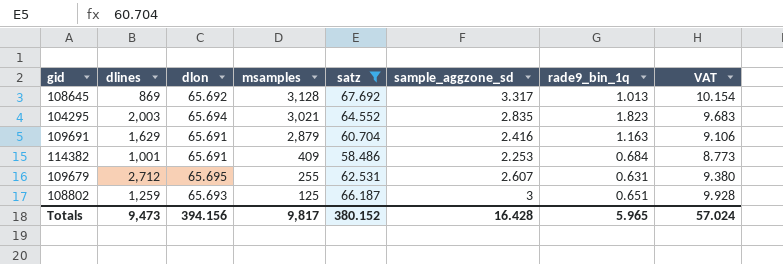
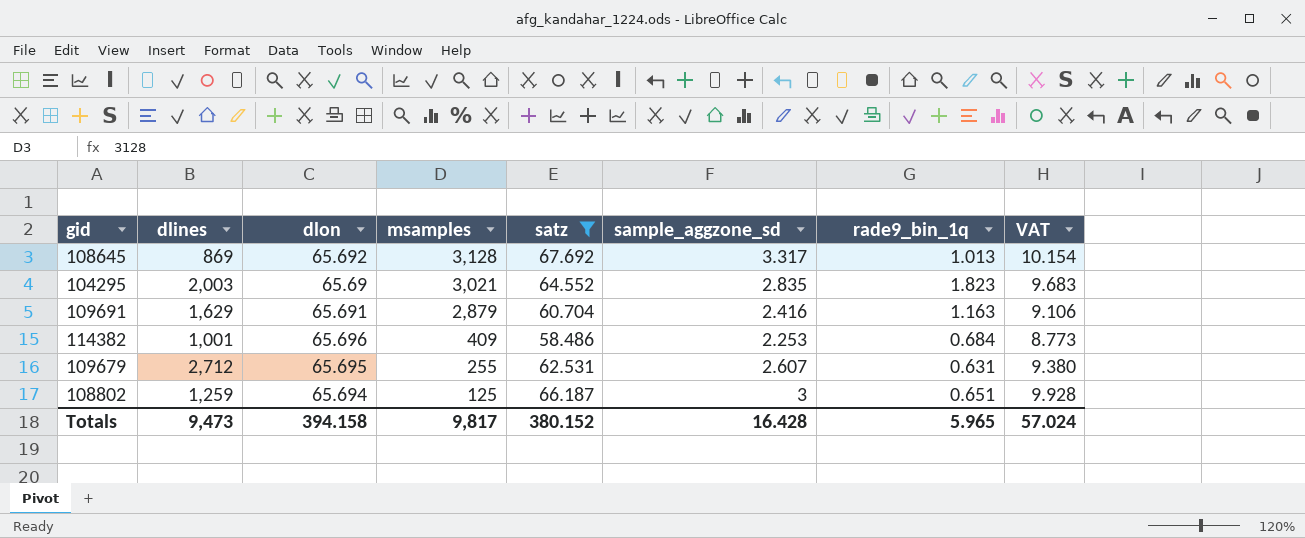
104295 | dlon: 65.694 -> 65.69
114382 | dlon: 65.691 -> 65.696
108802 | dlon: 65.693 -> 65.694
Totals | dlon: 394.156 -> 394.158

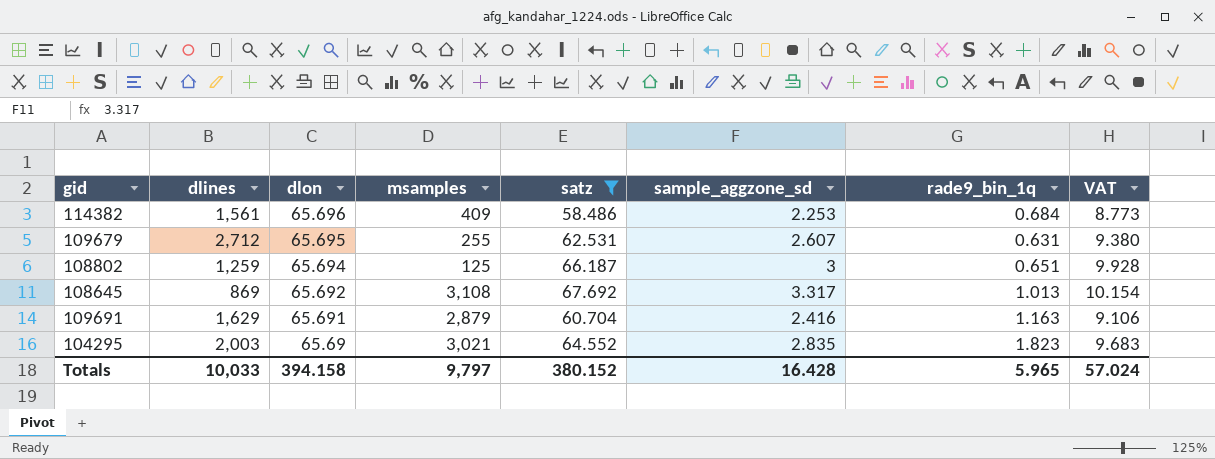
row order: msamples descending -> dlon descending
114382 | dlines: 1,001 -> 1,561
108645 | msamples: 3,128 -> 3,108
Totals | dlines: 9,473 -> 10,033
Totals | msamples: 9,817 -> 9,797

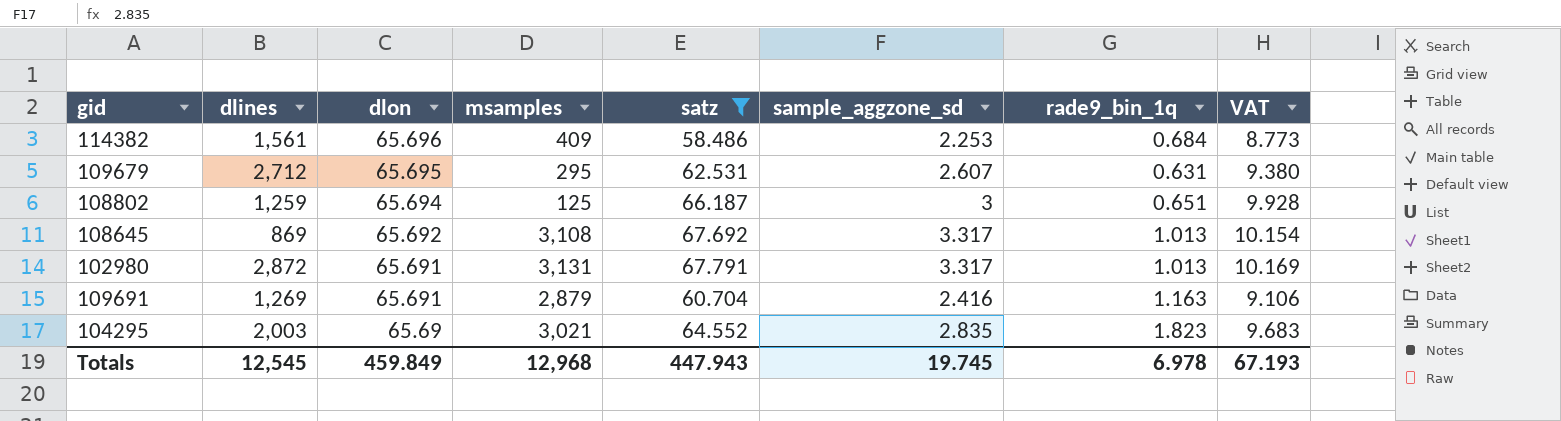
109679 | msamples: 255 -> 295
row 102980: none -> 2,872 | 65.691 | 3,131 | 67.791 | 3.317 | 1.013 | 10.169
109691 | dlines: 1,629 -> 1,269
Totals | dlines: 10,033 -> 12,545
Totals | dlon: 394.158 -> 459.849
Totals | msamples: 9,797 -> 12,968
Totals | satz: 380.152 -> 447.943
Totals | sample_aggzone_sd: 16.428 -> 19.745
Totals | rade9_bin_1q: 5.965 -> 6.978
Totals | VAT: 57.024 -> 67.193

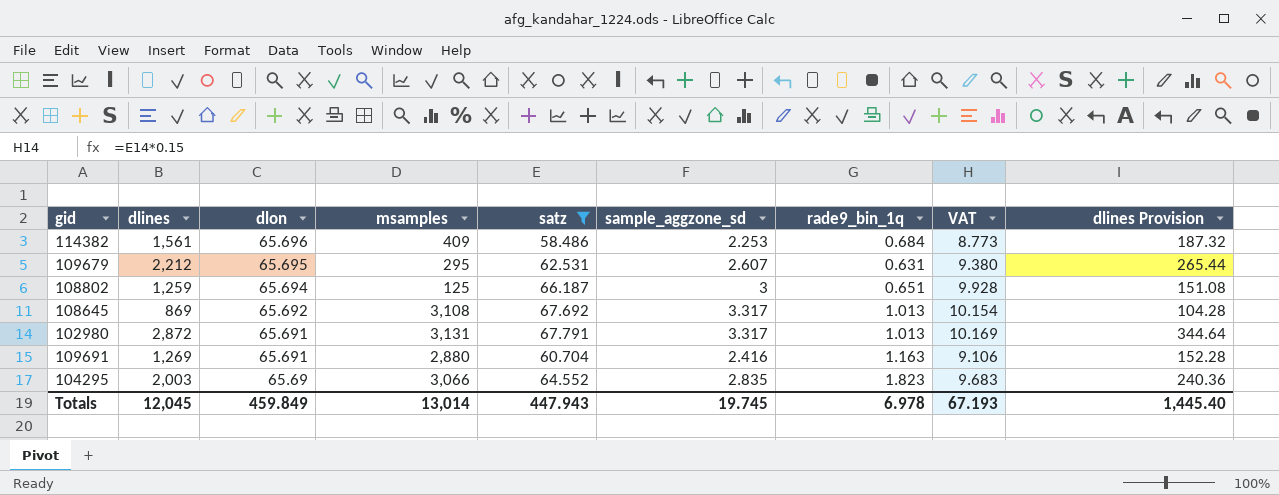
column dlines Provision | formula: none -> [dlines] * 0.12
109679 | dlines: 2,712 -> 2,212
109691 | msamples: 2,879 -> 2,880
104295 | msamples: 3,021 -> 3,066
Totals | dlines: 12,545 -> 12,045
Totals | msamples: 12,968 -> 13,014

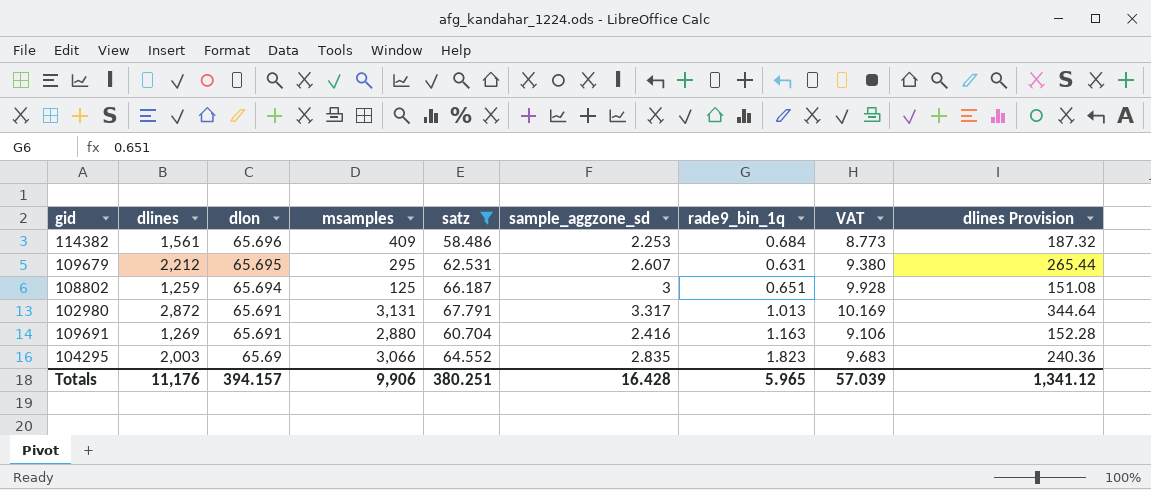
row 108645: 869 | 65.692 | 3,108 | 67.692 | 3.317 | 1.013 | 10.154 | 104.28 -> none
Totals | dlines: 12,045 -> 11,176
Totals | dlon: 459.849 -> 394.157
Totals | msamples: 13,014 -> 9,906
Totals | satz: 447.943 -> 380.251
Totals | sample_aggzone_sd: 19.745 -> 16.428
Totals | rade9_bin_1q: 6.978 -> 5.965
Totals | VAT: 67.193 -> 57.039
Totals | dlines Provision: 1,445.40 -> 1,341.12

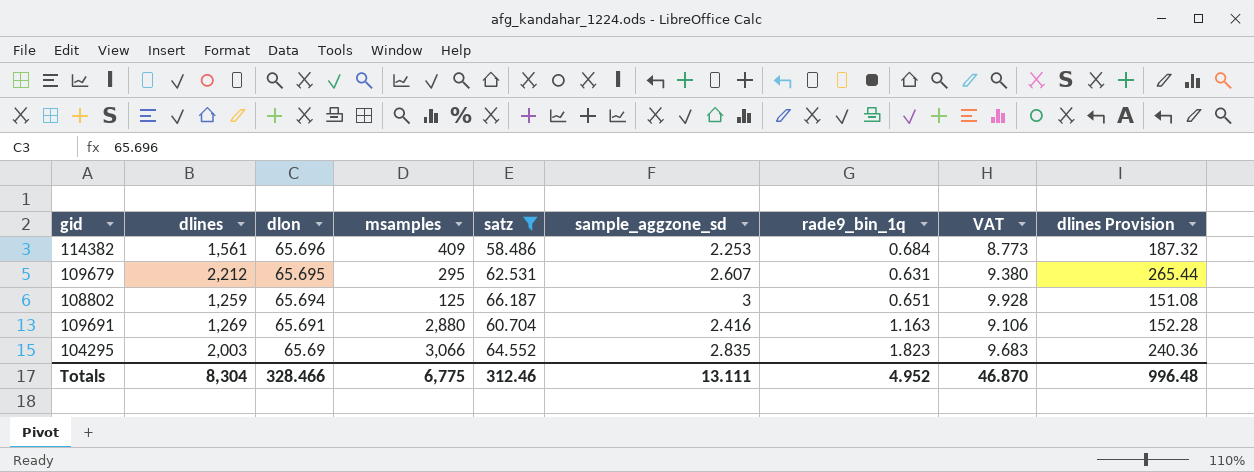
row 102980: 2,872 | 65.691 | 3,131 | 67.791 | 3.317 | 1.013 | 10.169 | 344.64 -> none
Totals | dlines: 11,176 -> 8,304
Totals | dlon: 394.157 -> 328.466
Totals | msamples: 9,906 -> 6,775
Totals | satz: 380.251 -> 312.46
Totals | sample_aggzone_sd: 16.428 -> 13.111
Totals | rade9_bin_1q: 5.965 -> 4.952
Totals | VAT: 57.039 -> 46.870
Totals | dlines Provision: 1,341.12 -> 996.48

